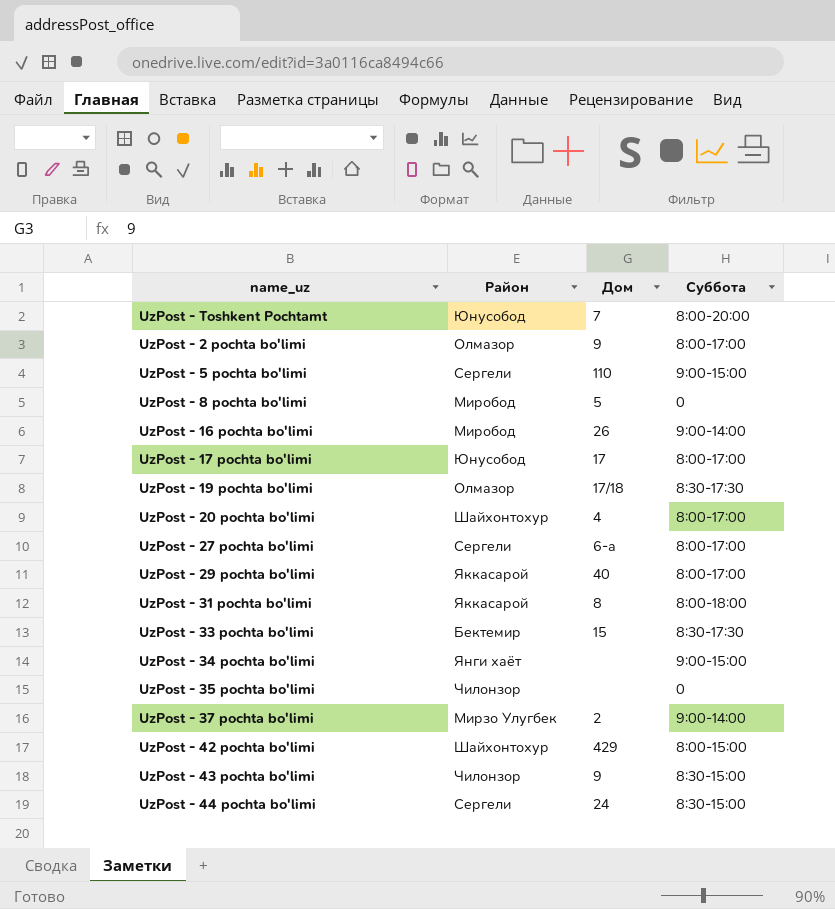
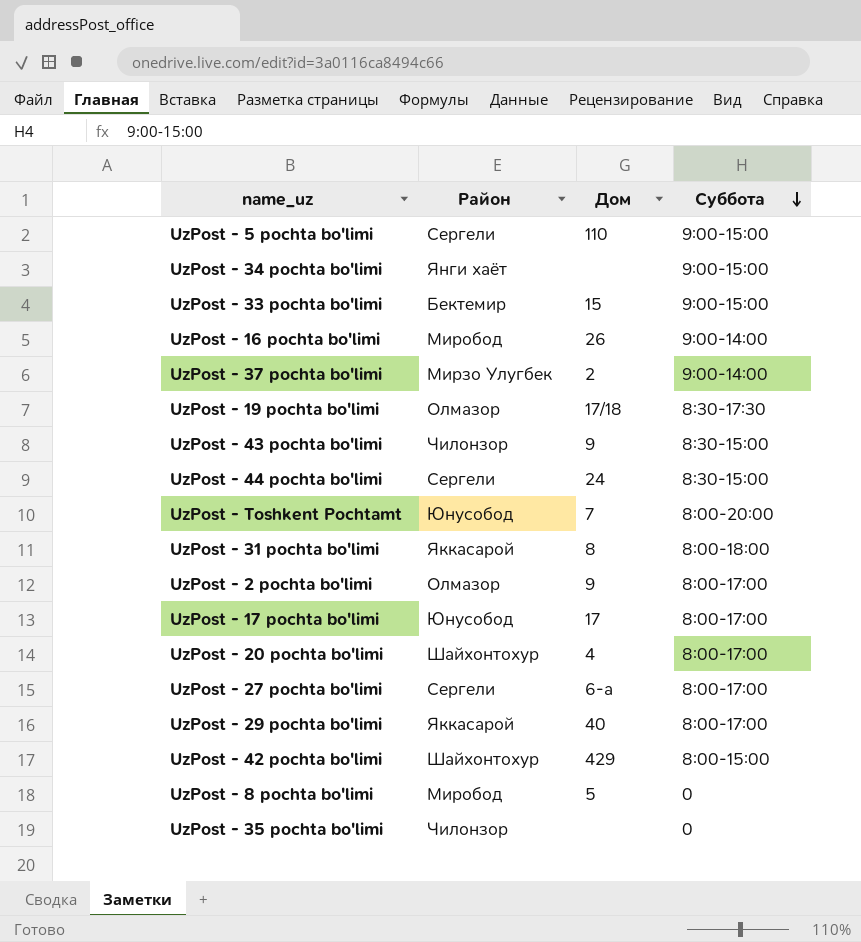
row order: none -> Суббота descending
UzPost - 33 pochta bo'limi | Суббота: 8:30-17:30 -> 9:00-15:00

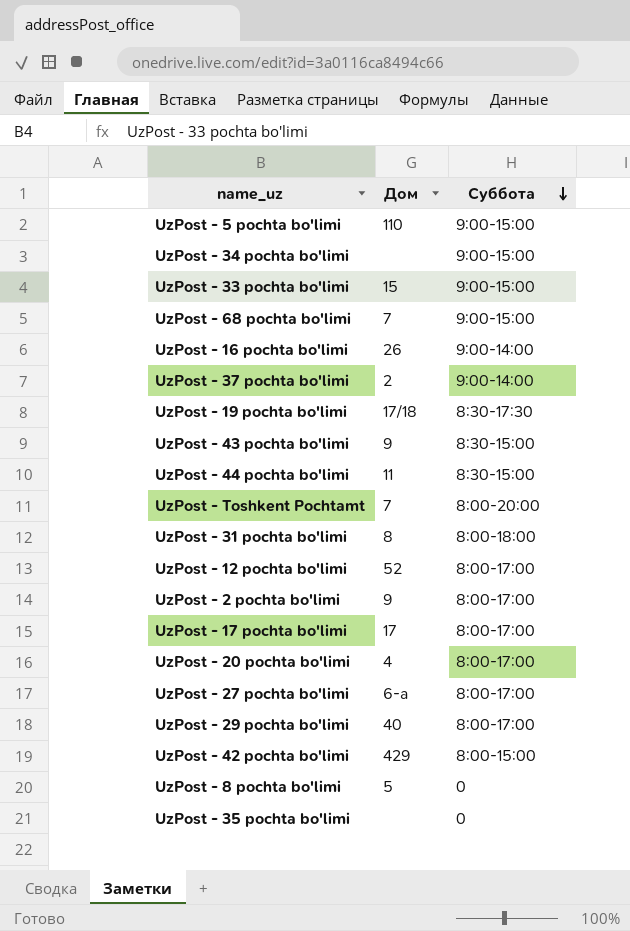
column Район | position: 2 -> none
row UzPost - 68 pochta bo'limi: none -> 7 | 9:00-15:00
UzPost - 44 pochta bo'limi | Дом: 24 -> 11
row UzPost - 12 pochta bo'limi: none -> 52 | 8:00-17:00

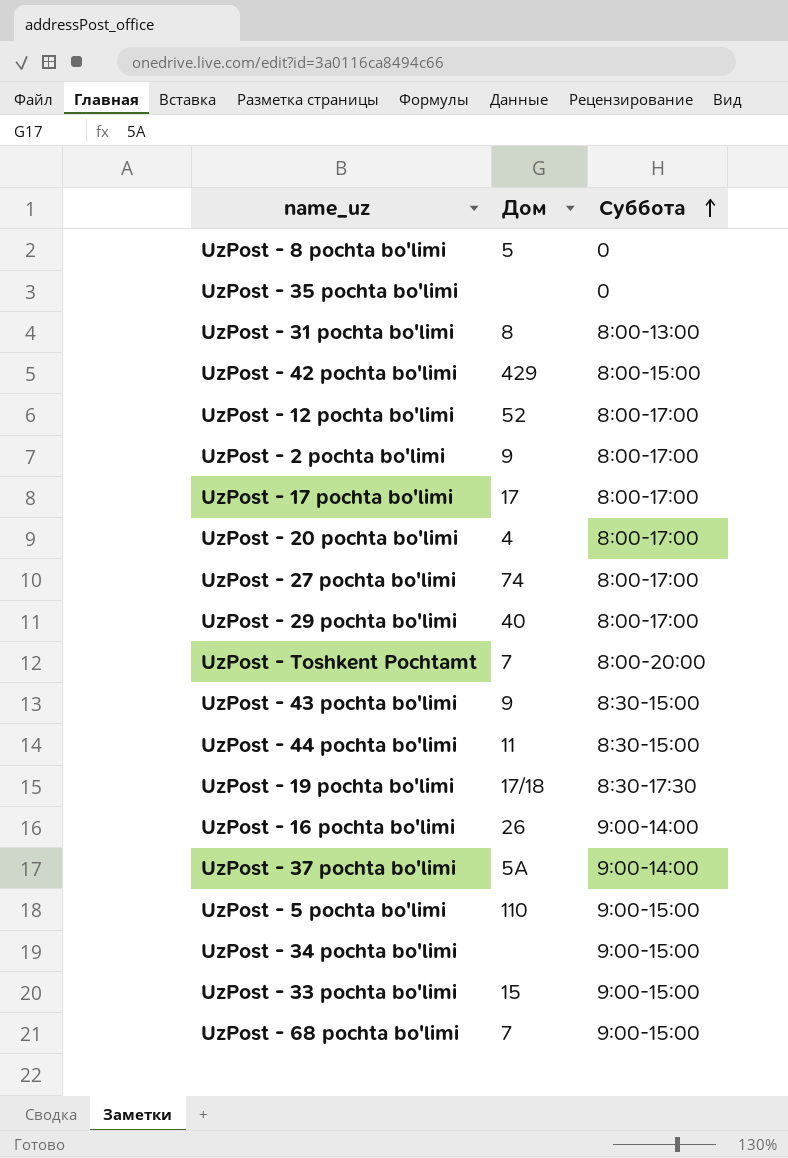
row order: Суббота descending -> Суббота ascending
UzPost - 31 pochta bo'limi | Суббота: 8:00-18:00 -> 8:00-13:00
UzPost - 27 pochta bo'limi | Дом: 6-а -> 74
UzPost - 37 pochta bo'limi | Дом: 2 -> 5А

